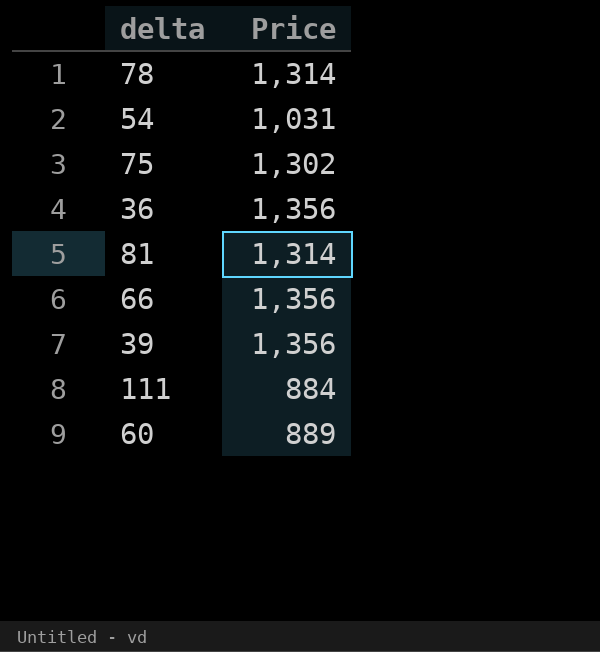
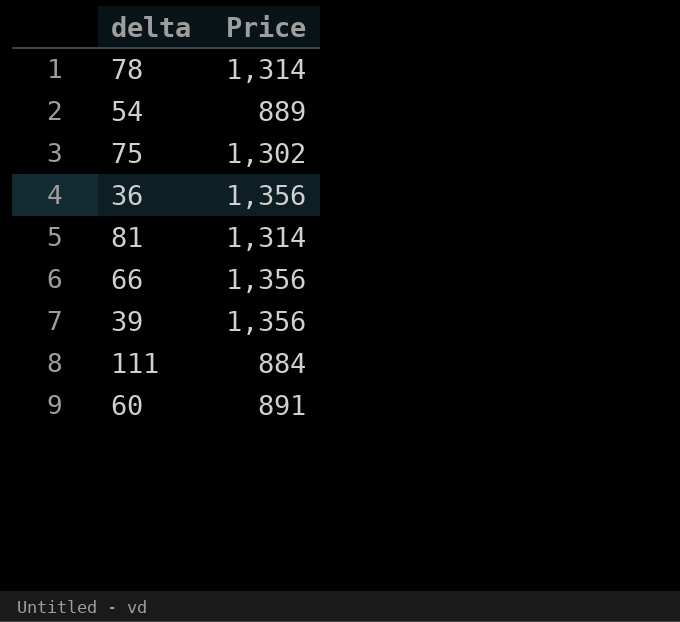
54 | Price: 1,031 -> 889
60 | Price: 889 -> 891

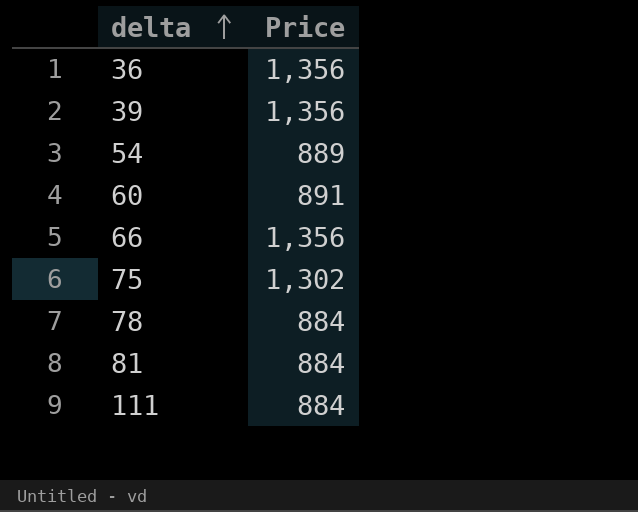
row order: none -> delta ascending
78 | Price: 1,314 -> 884
81 | Price: 1,314 -> 884

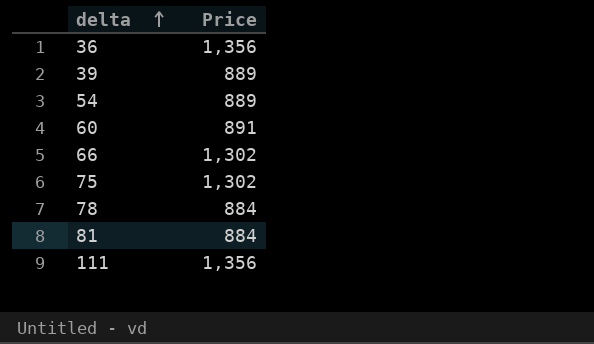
39 | Price: 1,356 -> 889
66 | Price: 1,356 -> 1,302
111 | Price: 884 -> 1,356

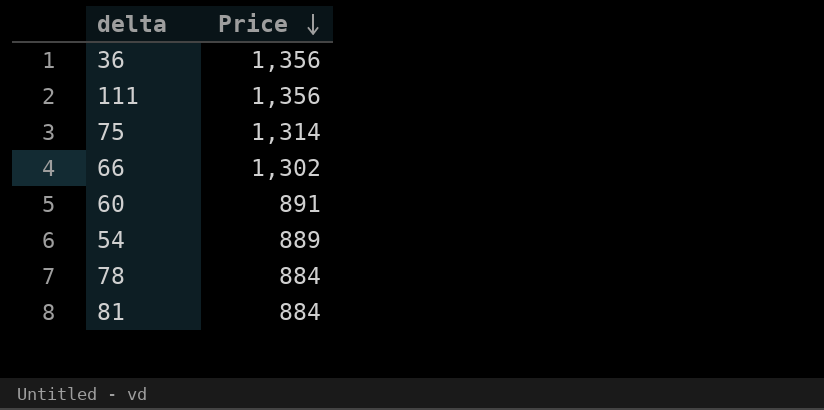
row order: delta ascending -> Price descending
row 39: 889 -> none
75 | Price: 1,302 -> 1,314

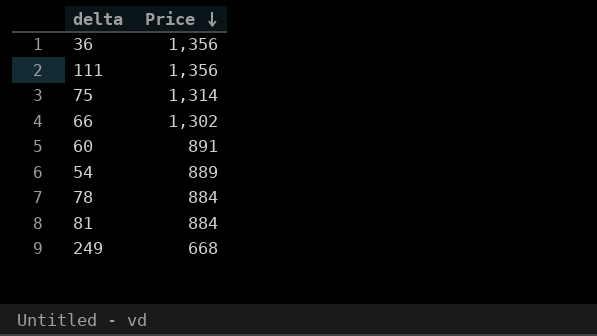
row 249: none -> 668

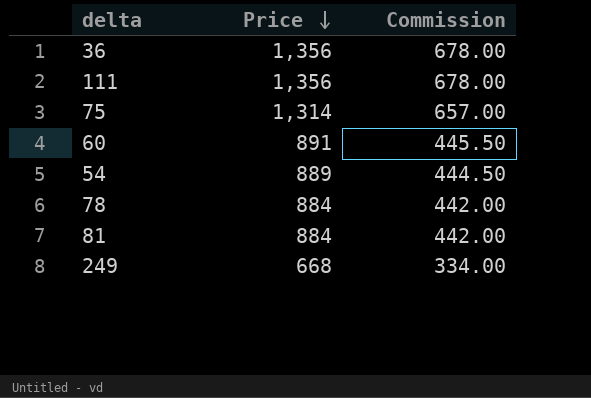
column Commission | formula: none -> [Price] * 0.5
row 66: 1,302 -> none

